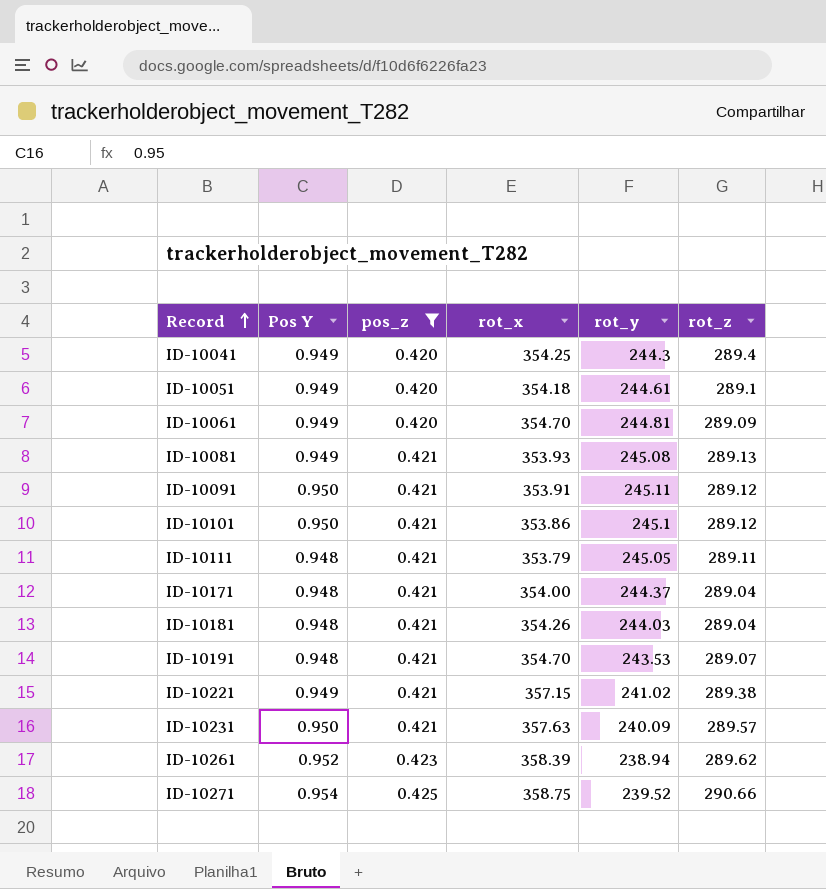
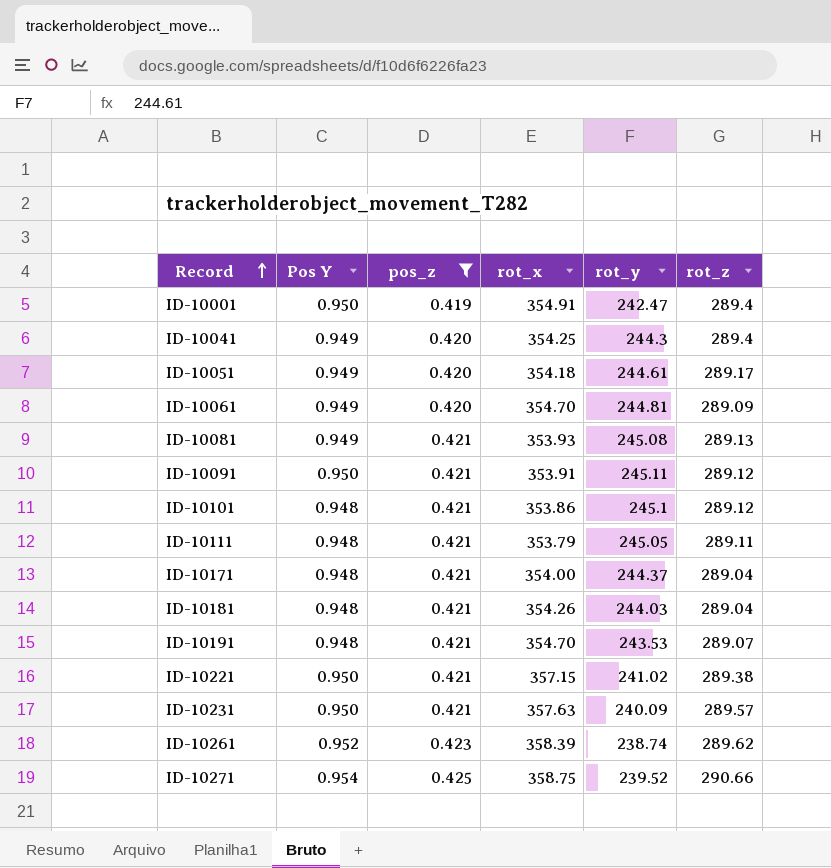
row ID-10001: none -> 0.950 | 0.419 | 354.91 | 242.47 | 289.4
ID-10051 | rot_z: 289.1 -> 289.17
ID-10101 | Pos Y: 0.950 -> 0.948
ID-10221 | Pos Y: 0.949 -> 0.950
ID-10261 | rot_y: 238.94 -> 238.74

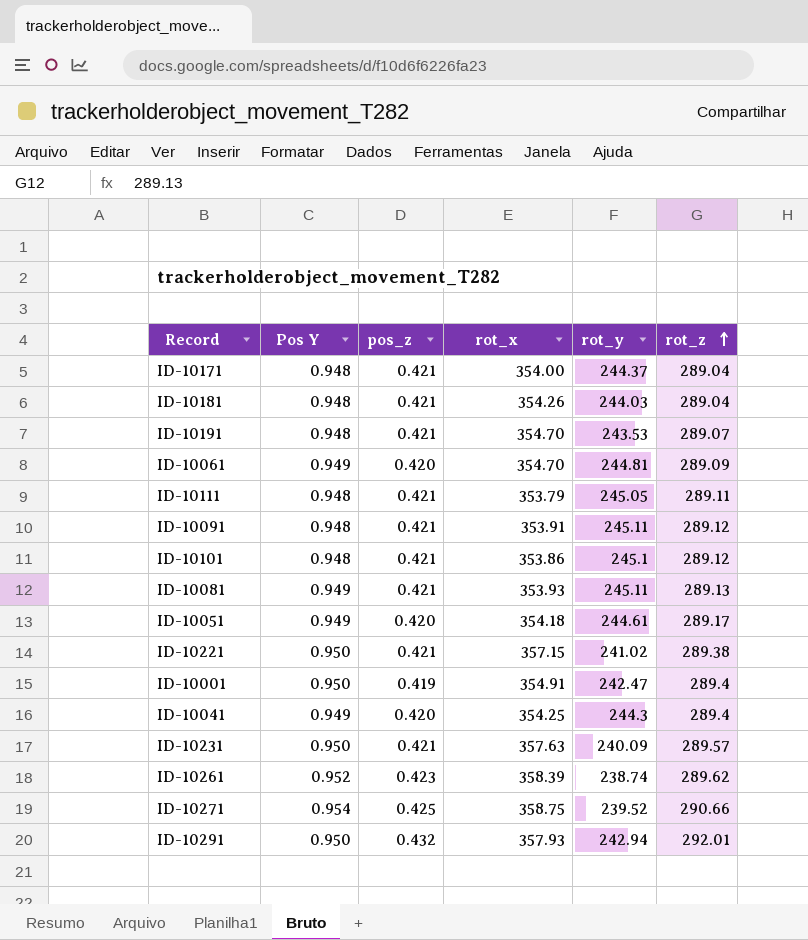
filter: pos_z != 0.432 -> none
row order: Record ascending -> rot_z ascending
ID-10091 | Pos Y: 0.950 -> 0.948
ID-10081 | rot_y: 245.08 -> 245.11

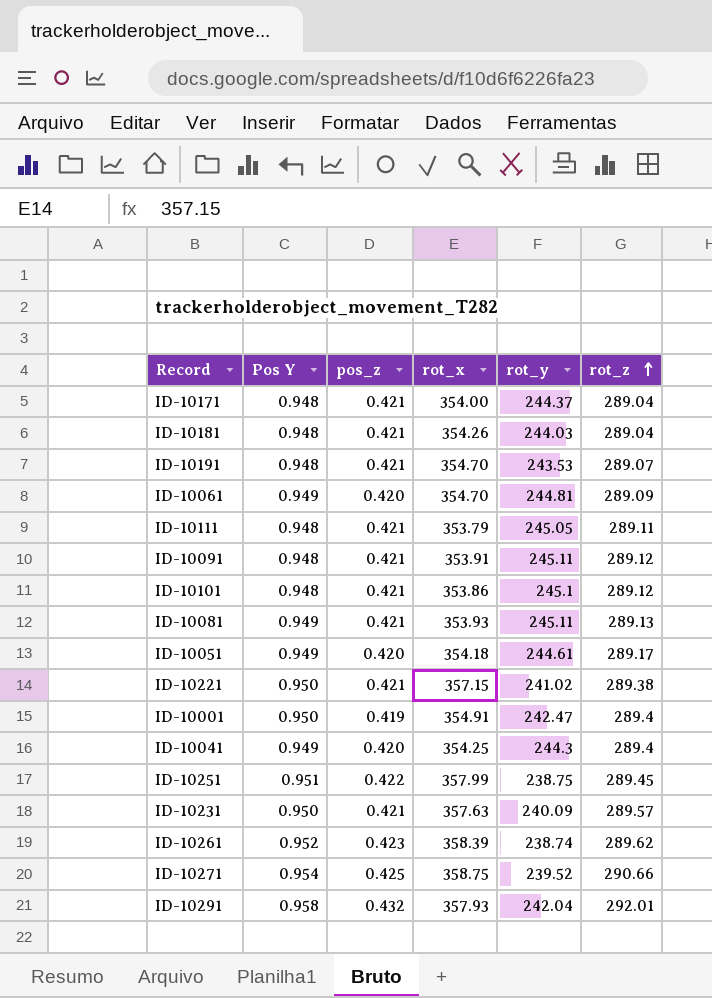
row ID-10251: none -> 0.951 | 0.422 | 357.99 | 238.75 | 289.45
ID-10291 | Pos Y: 0.950 -> 0.958
ID-10291 | rot_y: 242.94 -> 242.04

